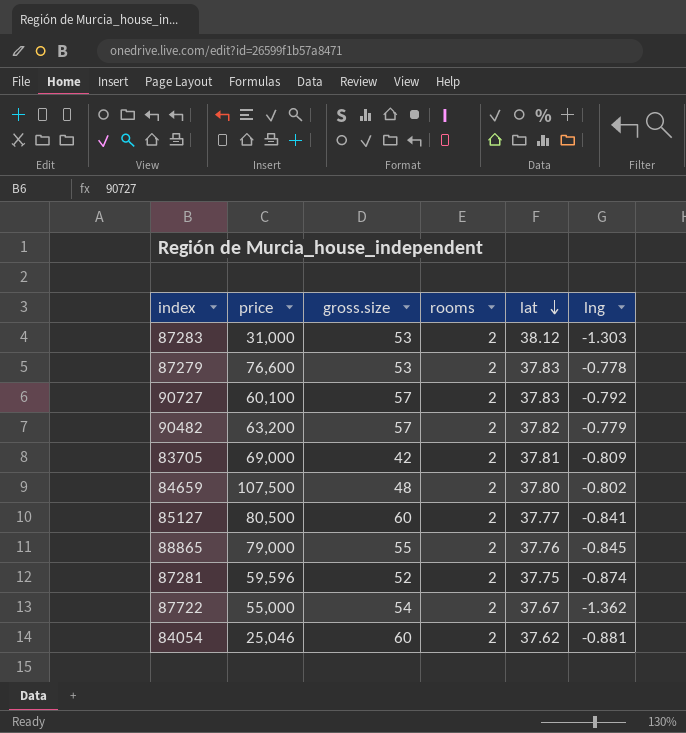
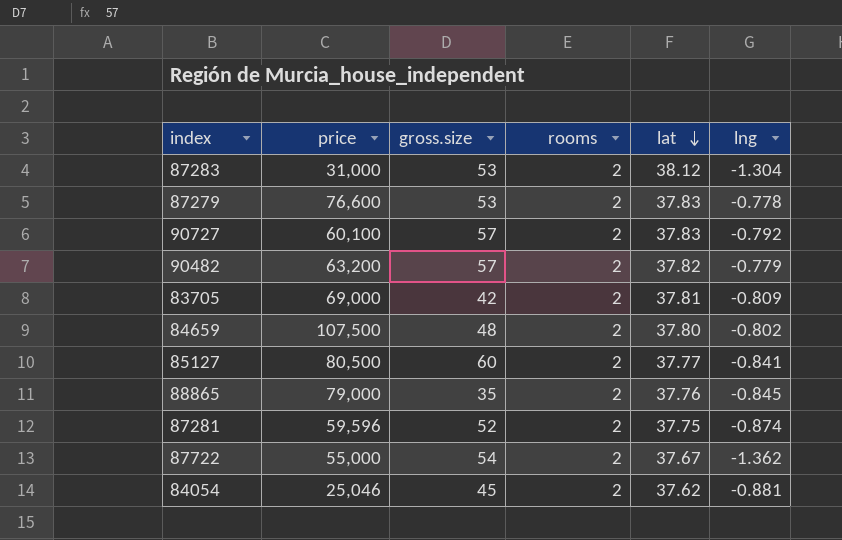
87283 | lng: -1.303 -> -1.304
88865 | gross.size: 55 -> 35
84054 | gross.size: 60 -> 45

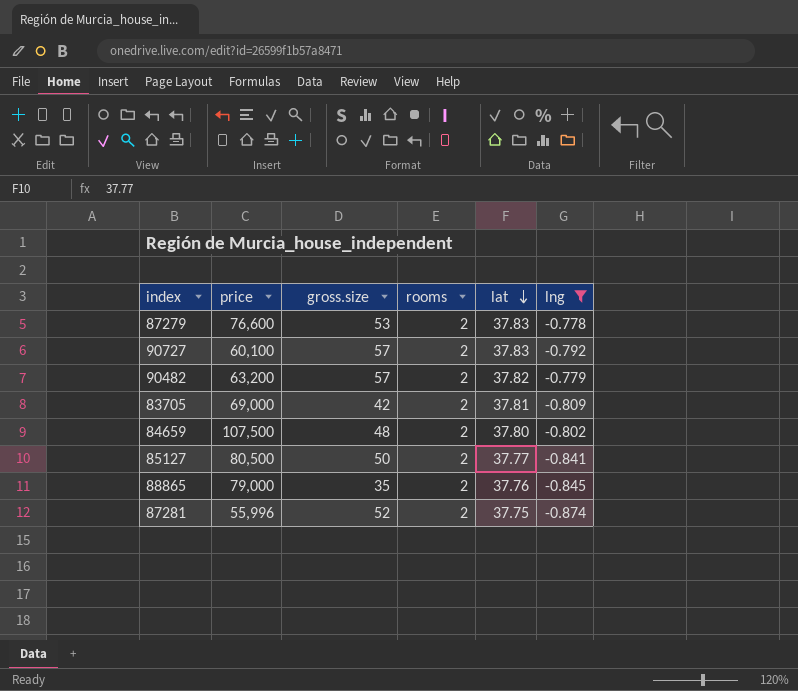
filter: none -> lng >= -0.874
85127 | gross.size: 60 -> 50
87281 | price: 59,596 -> 55,996

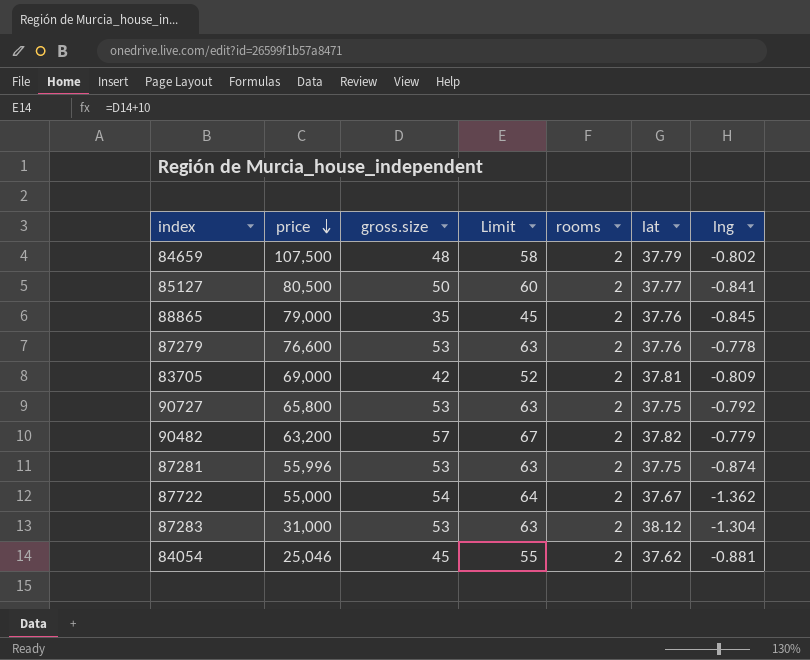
filter: lng >= -0.874 -> none
row order: lat descending -> price descending
column Limit | formula: none -> [gross.size] + 10
84659 | lat: 37.80 -> 37.79
87279 | lat: 37.83 -> 37.76
90727 | price: 60,100 -> 65,800
90727 | gross.size: 57 -> 53
90727 | lat: 37.83 -> 37.75
87281 | gross.size: 52 -> 53

